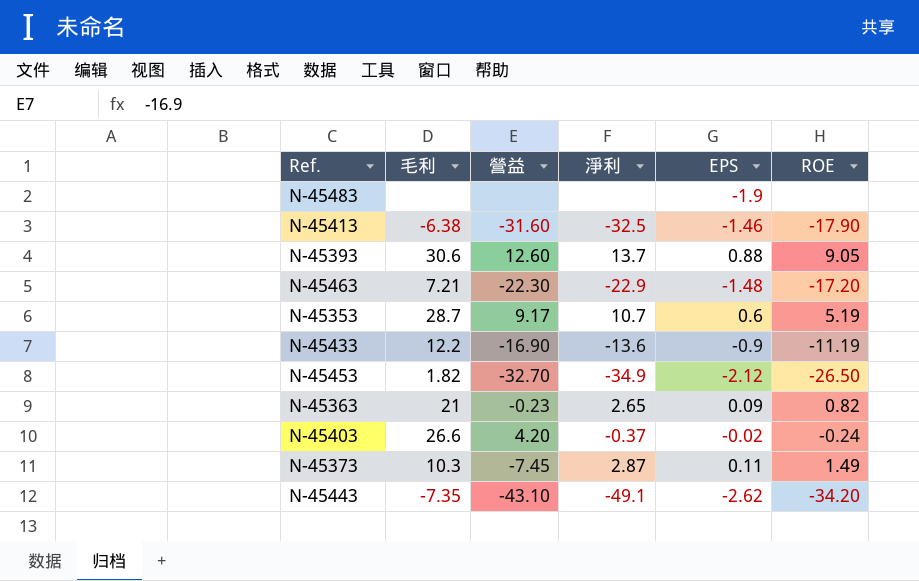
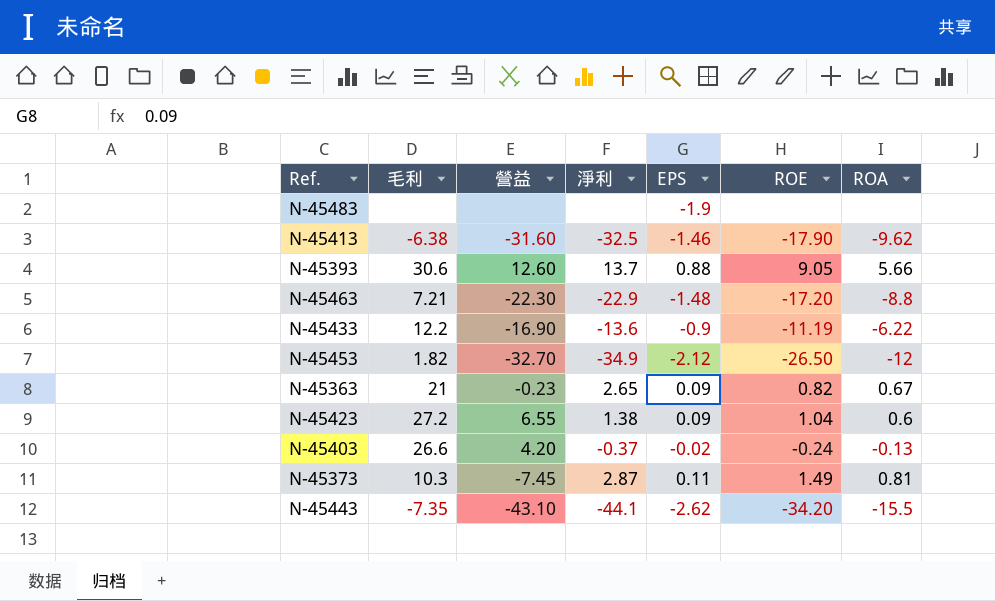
column ROA | position: none -> 7
row N-45353: 28.7 | 9.17 | 10.7 | 0.6 | 5.19 -> none
row N-45423: none -> 27.2 | 6.55 | 1.38 | 0.09 | 1.04 | 0.6
N-45443 | 淨利: -49.1 -> -44.1

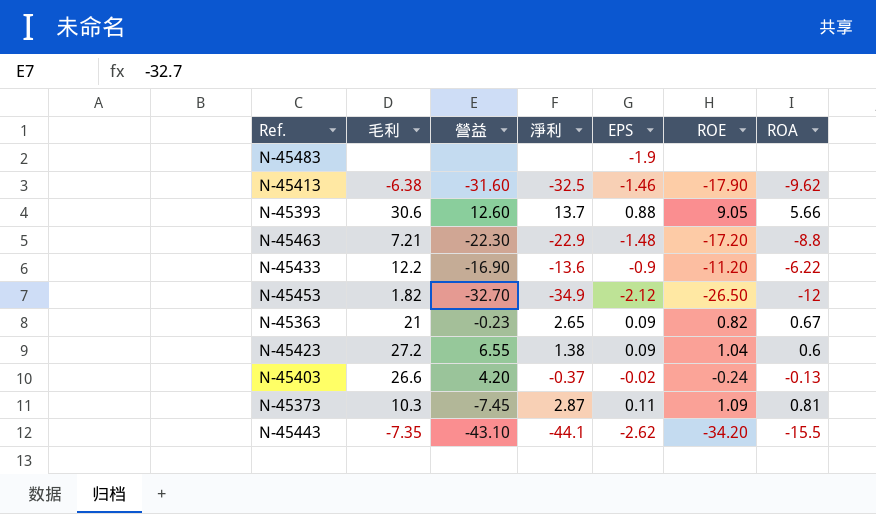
N-45433 | ROE: -11.19 -> -11.20
N-45373 | ROE: 1.49 -> 1.09

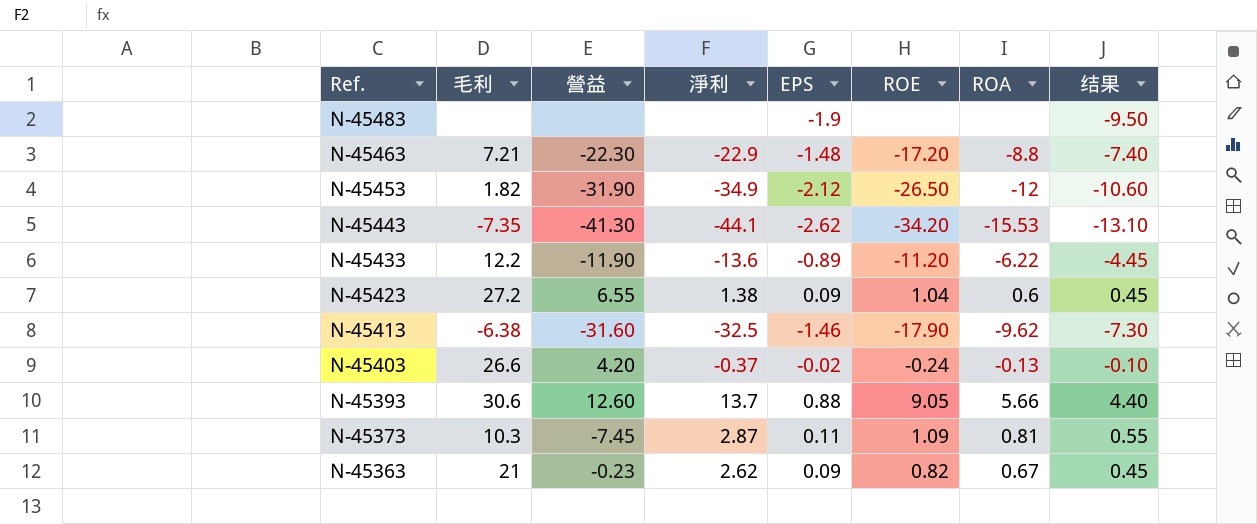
row order: none -> Ref. descending
column 结果 | formula: none -> [EPS] * 5
N-45453 | 營益: -32.70 -> -31.90
N-45443 | 營益: -43.10 -> -41.30
N-45443 | ROA: -15.5 -> -15.53
N-45433 | 營益: -16.90 -> -11.90
N-45433 | EPS: -0.9 -> -0.89
N-45363 | 淨利: 2.65 -> 2.62

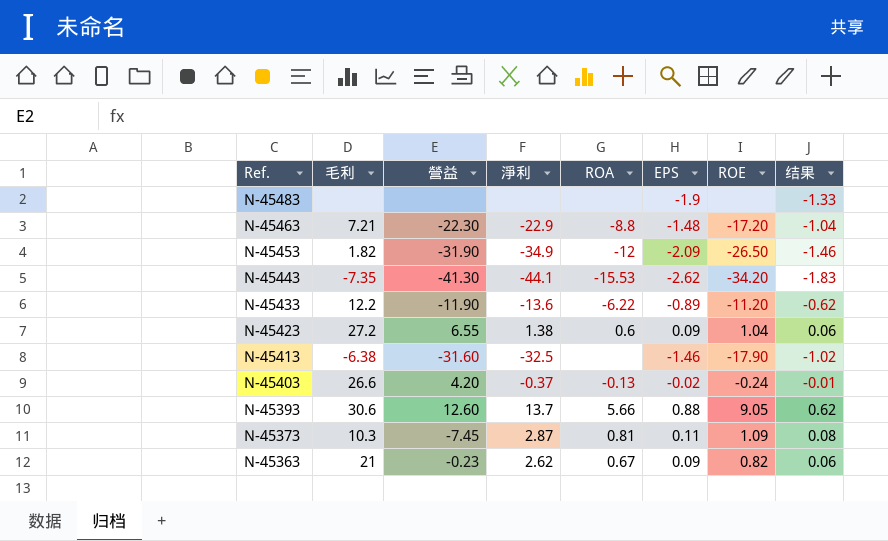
column ROA | position: 7 -> 5
column 结果 | formula: [EPS] * 5 -> [EPS] * 0.7
N-45453 | EPS: -2.12 -> -2.09
N-45413 | ROA: -9.62 -> none

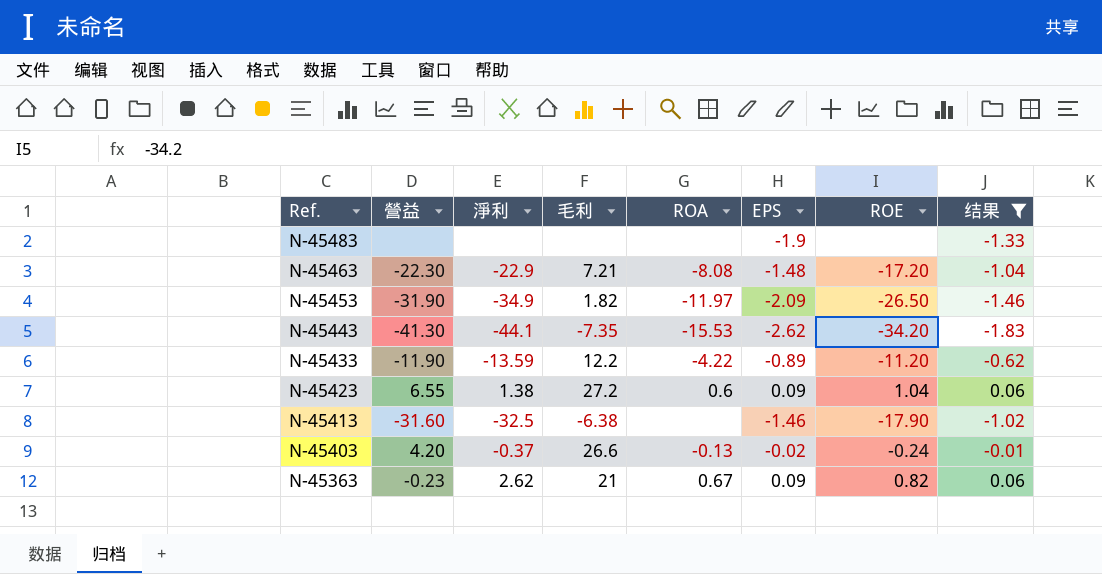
filter: none -> 结果 <= 0.06
column 毛利 | position: 2 -> 4
N-45463 | ROA: -8.8 -> -8.08
N-45453 | ROA: -12 -> -11.97
N-45433 | 淨利: -13.6 -> -13.59
N-45433 | ROA: -6.22 -> -4.22

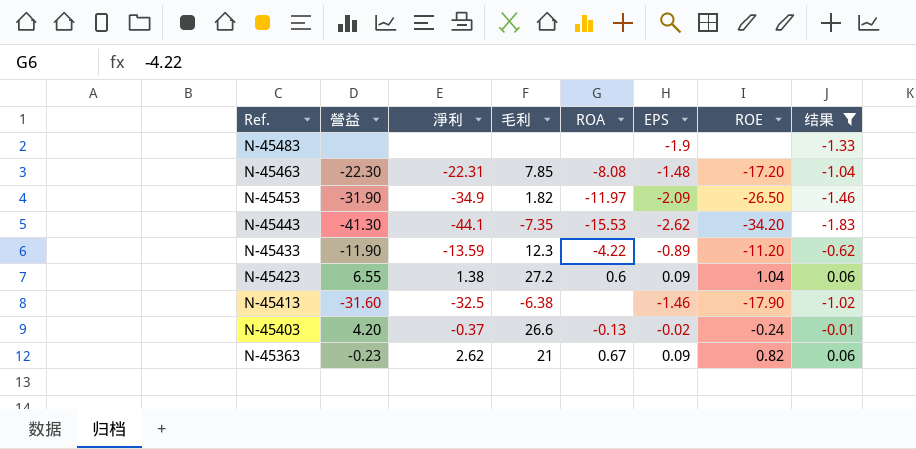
N-45463 | 淨利: -22.9 -> -22.31
N-45463 | 毛利: 7.21 -> 7.85
N-45433 | 毛利: 12.2 -> 12.3

